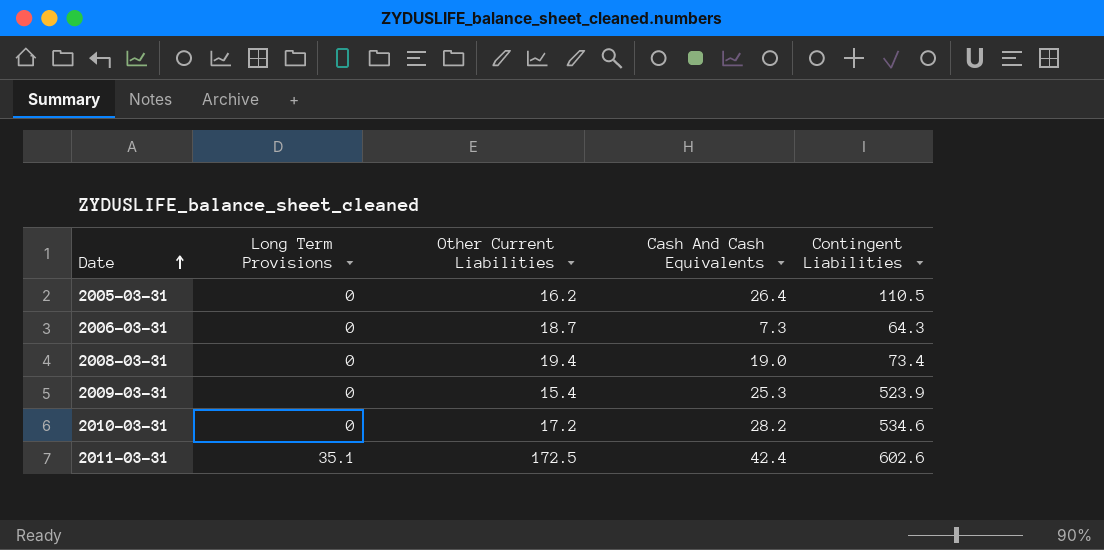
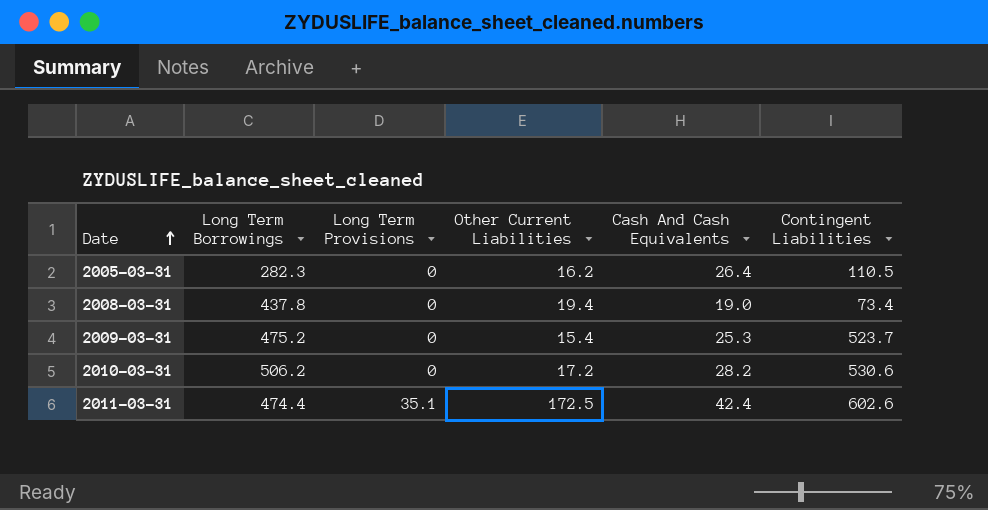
column Long Term Borrowings | position: none -> 2
row 2006-03-31: 0 | 18.7 | 7.3 | 64.3 -> none
2009-03-31 | Contingent Liabilities: 523.9 -> 523.7
2010-03-31 | Contingent Liabilities: 534.6 -> 530.6

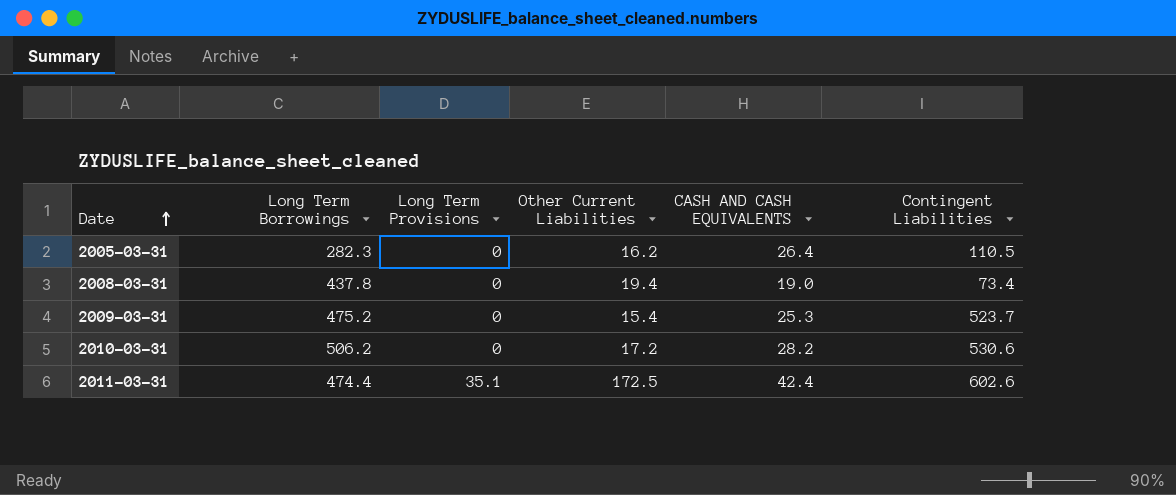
column name: Cash And Cash Equivalents -> CASH AND CASH EQUIVALENTS

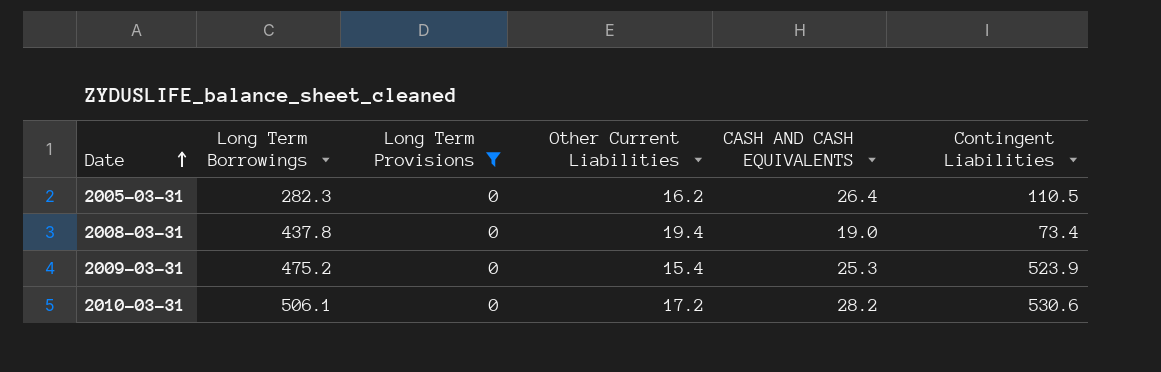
filter: none -> Long Term Provisions = 0
2009-03-31 | Contingent Liabilities: 523.7 -> 523.9
2010-03-31 | Long Term Borrowings: 506.2 -> 506.1

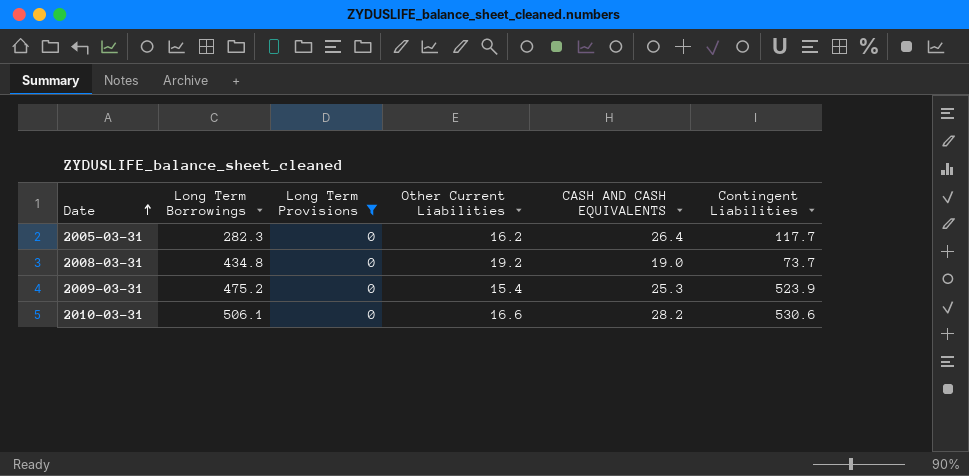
2005-03-31 | Contingent Liabilities: 110.5 -> 117.7
2008-03-31 | Long Term Borrowings: 437.8 -> 434.8
2008-03-31 | Other Current Liabilities: 19.4 -> 19.2
2008-03-31 | Contingent Liabilities: 73.4 -> 73.7
2010-03-31 | Other Current Liabilities: 17.2 -> 16.6

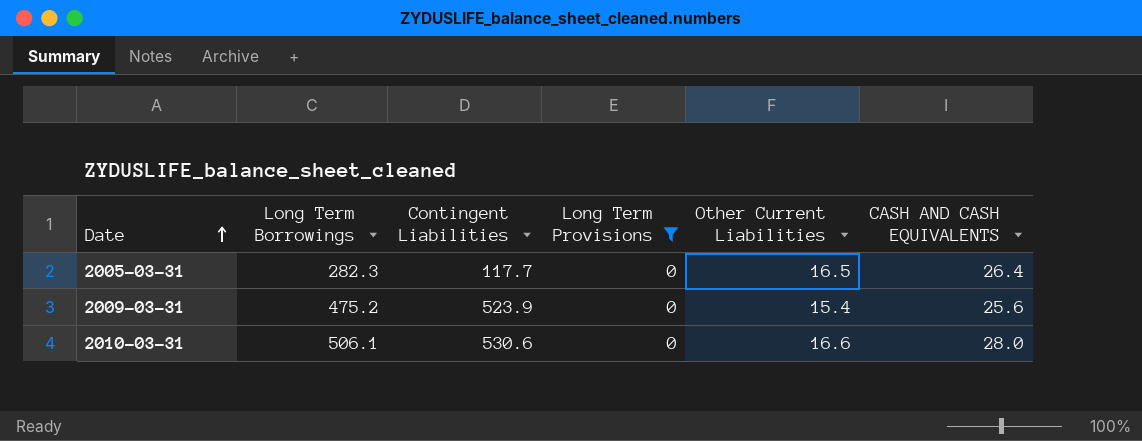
column Contingent Liabilities | position: 6 -> 3
row 2008-03-31: 434.8 | 0 | 19.2 | 19.0 | 73.7 -> none
2005-03-31 | Other Current Liabilities: 16.2 -> 16.5
2009-03-31 | CASH AND CASH EQUIVALENTS: 25.3 -> 25.6
2010-03-31 | CASH AND CASH EQUIVALENTS: 28.2 -> 28.0

